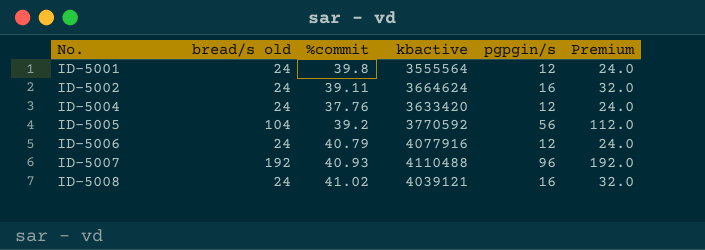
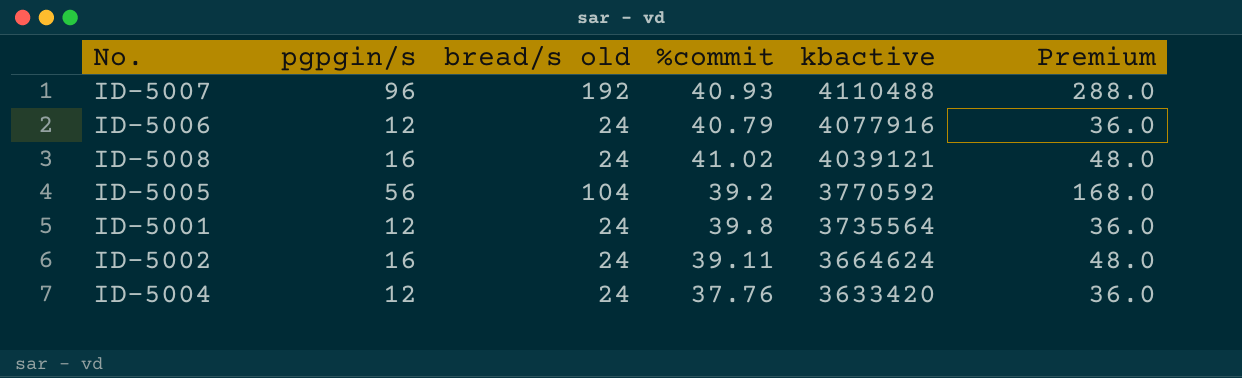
row order: No. ascending -> kbactive descending
column pgpgin/s | position: 5 -> 2
column Premium | formula: [pgpgin/s] * 2 -> [pgpgin/s] * 3
ID-5001 | kbactive: 3555564 -> 3735564

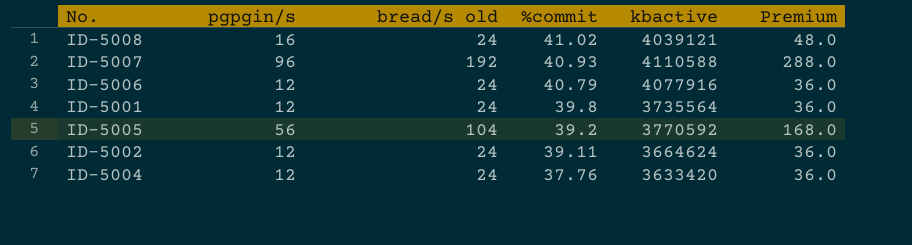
row order: kbactive descending -> %commit descending
ID-5007 | kbactive: 4110488 -> 4110588
ID-5002 | pgpgin/s: 16 -> 12
ID-5002 | Premium: 48.0 -> 36.0

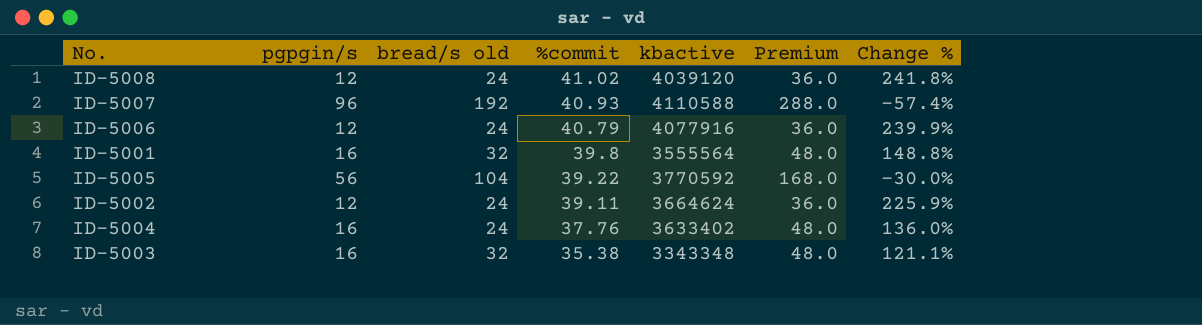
column Change % | formula: none -> ([%commit] - [pgpgin/s]) / [pgpgin/s]
ID-5008 | pgpgin/s: 16 -> 12
ID-5008 | kbactive: 4039121 -> 4039120
ID-5008 | Premium: 48.0 -> 36.0
ID-5001 | pgpgin/s: 12 -> 16
ID-5001 | bread/s old: 24 -> 32
ID-5001 | kbactive: 3735564 -> 3555564
ID-5001 | Premium: 36.0 -> 48.0
ID-5005 | %commit: 39.2 -> 39.22
ID-5004 | pgpgin/s: 12 -> 16
ID-5004 | kbactive: 3633420 -> 3633402
ID-5004 | Premium: 36.0 -> 48.0
row ID-5003: none -> 16 | 32 | 35.38 | 3343348 | 48.0 | 121.1%

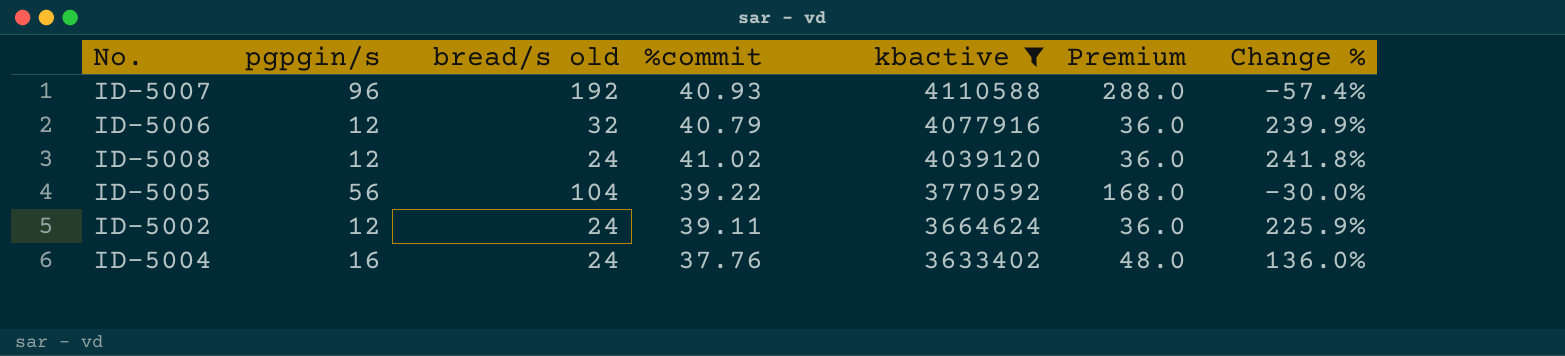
filter: none -> kbactive >= 3633402
row order: %commit descending -> kbactive descending
ID-5006 | bread/s old: 24 -> 32

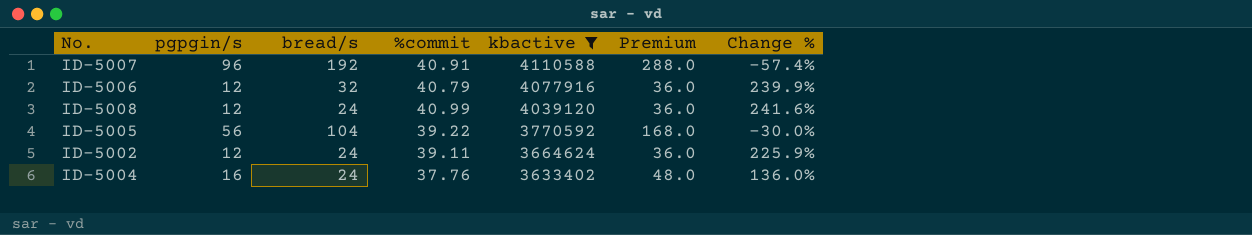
column name: bread/s old -> bread/s
ID-5007 | %commit: 40.93 -> 40.91
ID-5008 | %commit: 41.02 -> 40.99
ID-5008 | Change %: 241.8% -> 241.6%

